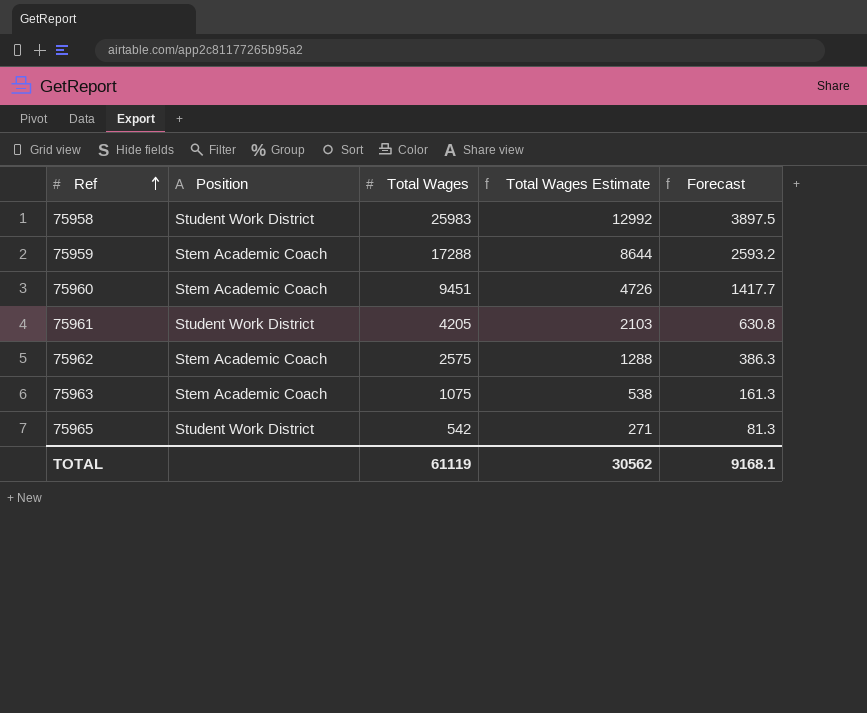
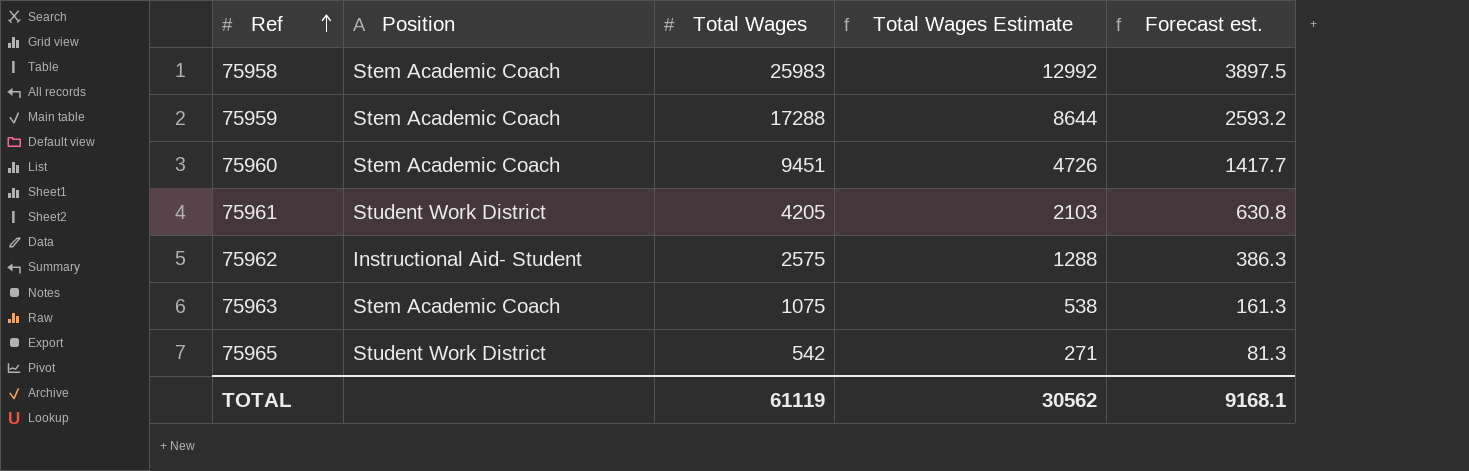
column name: Forecast -> Forecast est.
75958 | Position: Student Work District -> Stem Academic Coach
75962 | Position: Stem Academic Coach -> Instructional Aid- Student

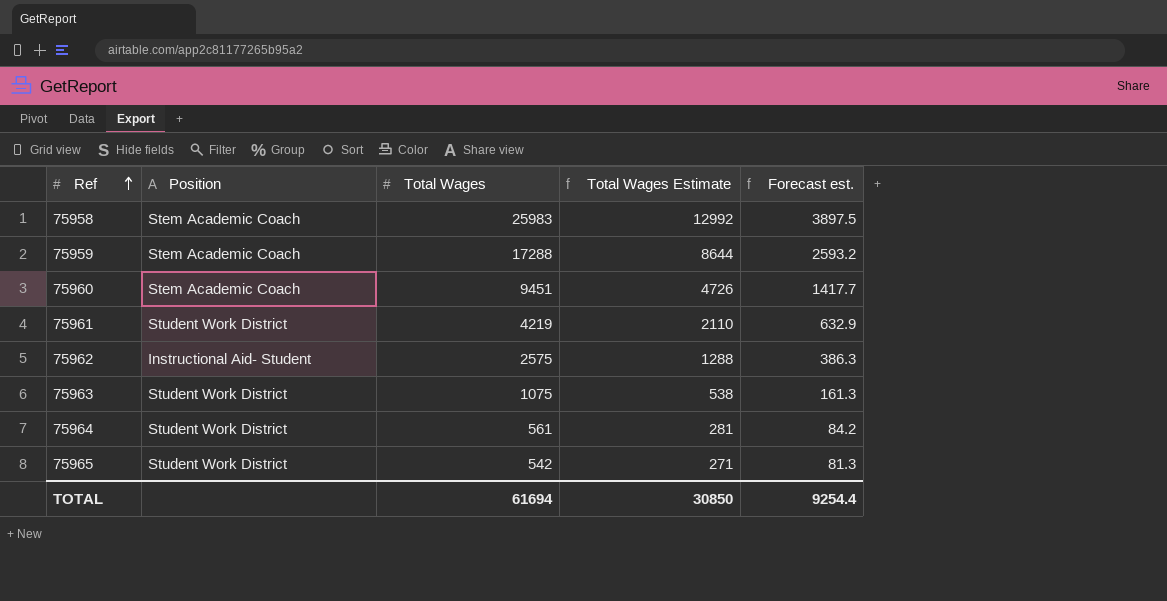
75961 | Total Wages: 4205 -> 4219
75961 | Total Wages Estimate: 2103 -> 2110
75961 | Forecast est.: 630.8 -> 632.9
75963 | Position: Stem Academic Coach -> Student Work District
row 75964: none -> Student Work District | 561 | 281 | 84.2
TOTAL | Total Wages: 61119 -> 61694
TOTAL | Total Wages Estimate: 30562 -> 30850
TOTAL | Forecast est.: 9168.1 -> 9254.4

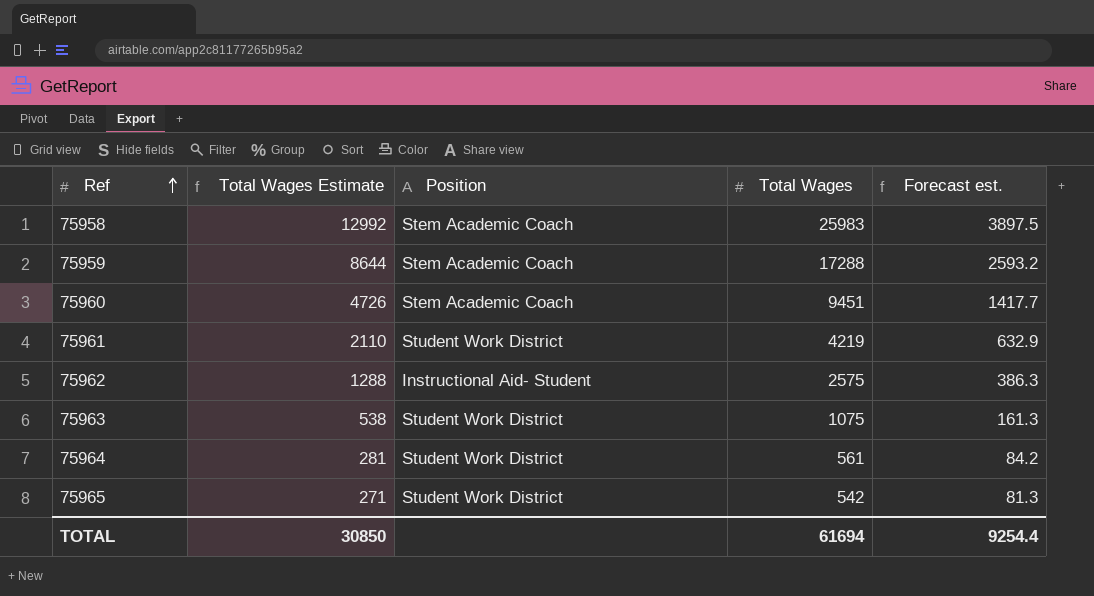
column Total Wages Estimate | position: 4 -> 2

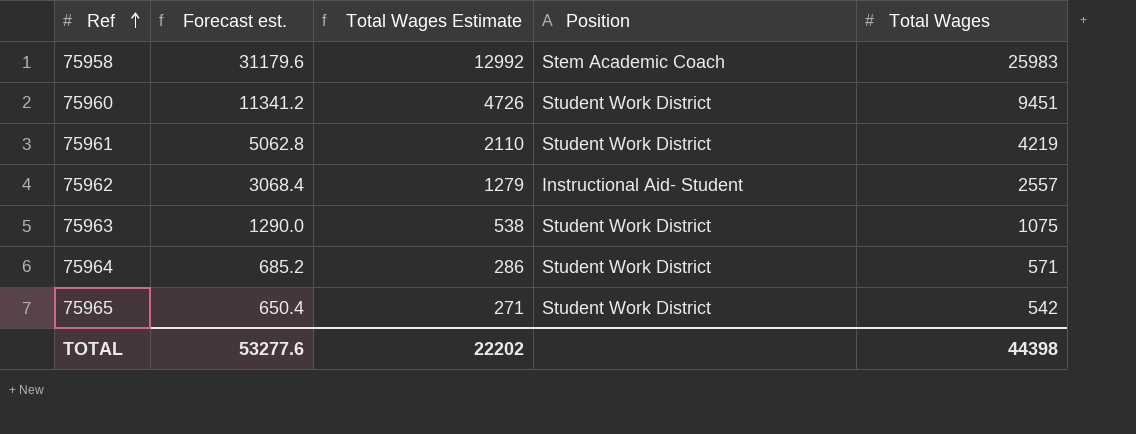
column Forecast est. | formula: [Total Wages] * 0.15 -> [Total Wages] * 1.2
column Forecast est. | position: 5 -> 2
row 75959: 8644 | Stem Academic Coach | 17288 | 2593.2 -> none
75960 | Position: Stem Academic Coach -> Student Work District
75962 | Total Wages Estimate: 1288 -> 1279
75962 | Total Wages: 2575 -> 2557
75964 | Total Wages Estimate: 281 -> 286
75964 | Total Wages: 561 -> 571
TOTAL | Forecast est.: 9254.4 -> 53277.6
TOTAL | Total Wages Estimate: 30850 -> 22202
TOTAL | Total Wages: 61694 -> 44398

